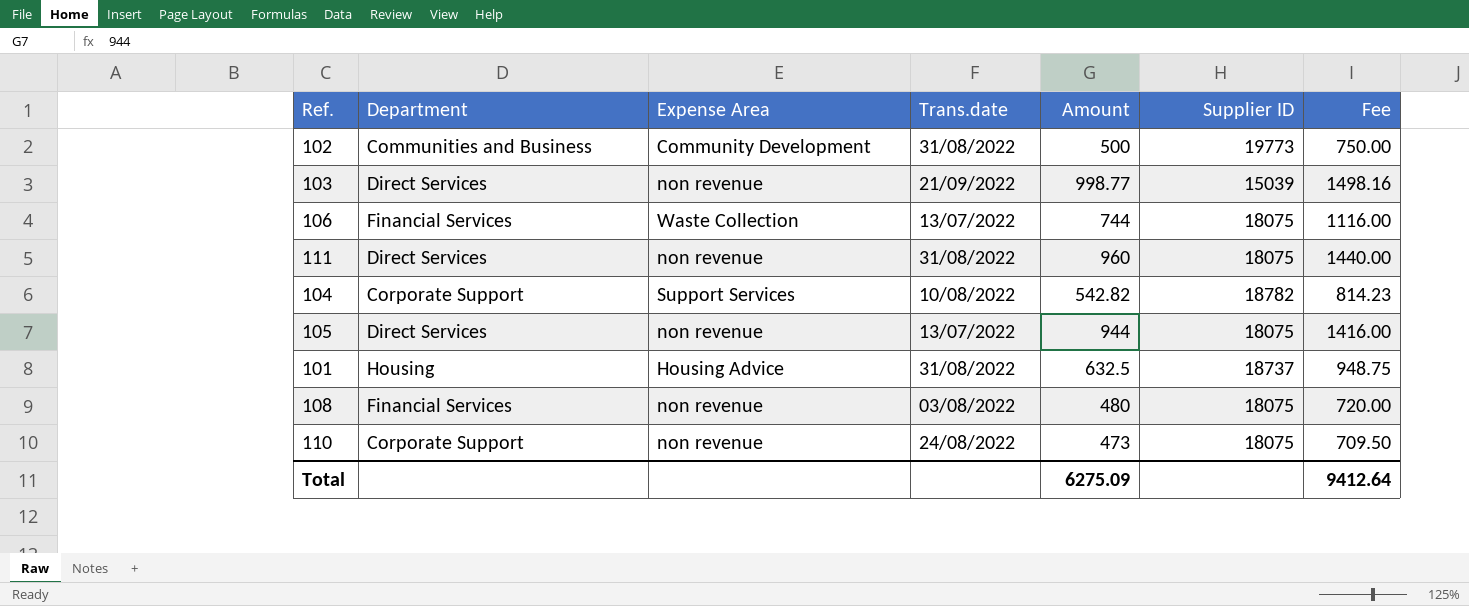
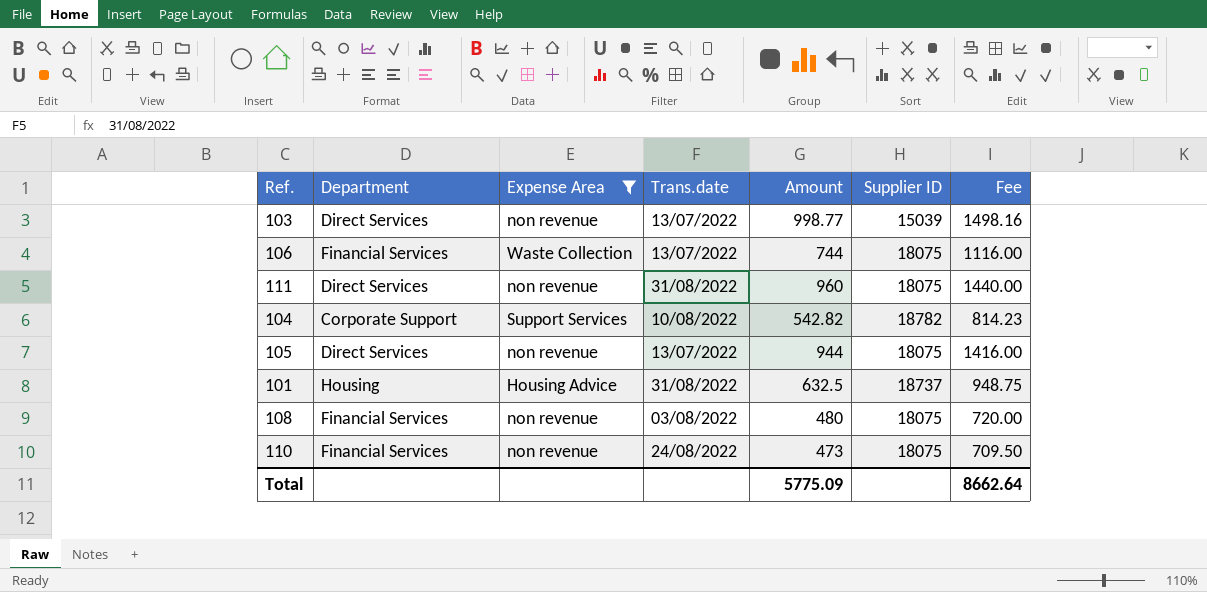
filter: none -> Expense Area != Community Development
103 | Trans.date: 21/09/2022 -> 13/07/2022
110 | Department: Corporate Support -> Financial Services
Total | Amount: 6275.09 -> 5775.09
Total | Fee: 9412.64 -> 8662.64

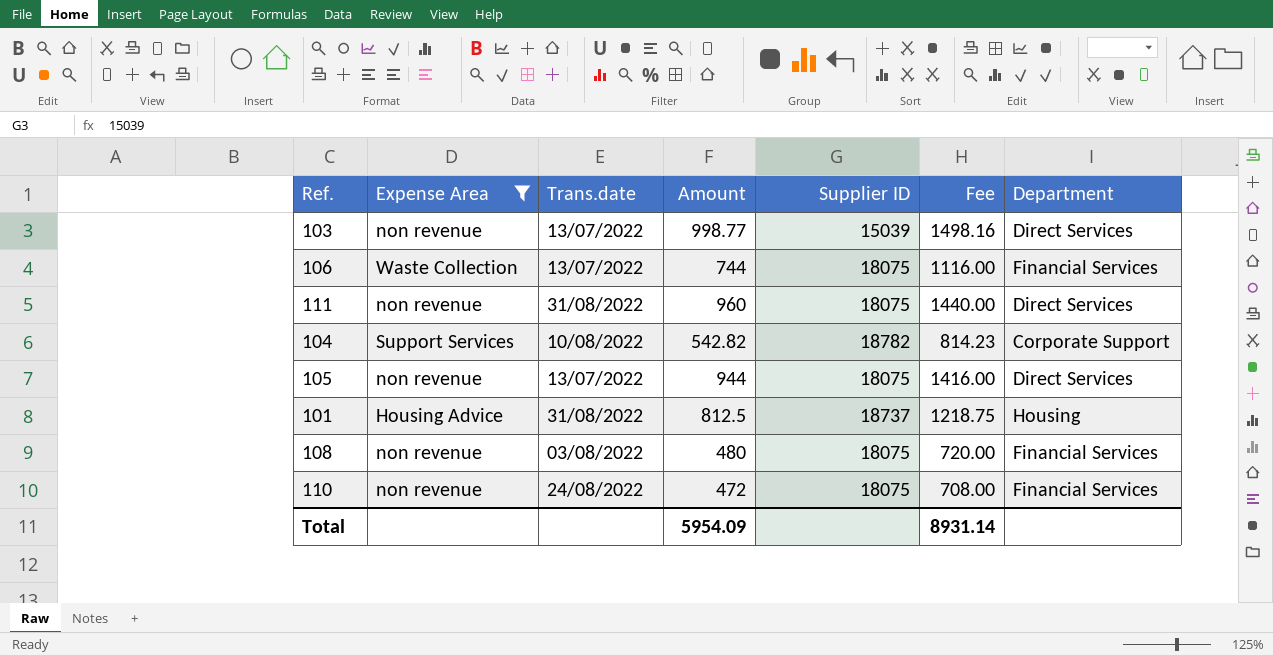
column Department | position: 2 -> 7
101 | Amount: 632.5 -> 812.5
101 | Fee: 948.75 -> 1218.75
110 | Amount: 473 -> 472
110 | Fee: 709.50 -> 708.00
Total | Amount: 5775.09 -> 5954.09
Total | Fee: 8662.64 -> 8931.14

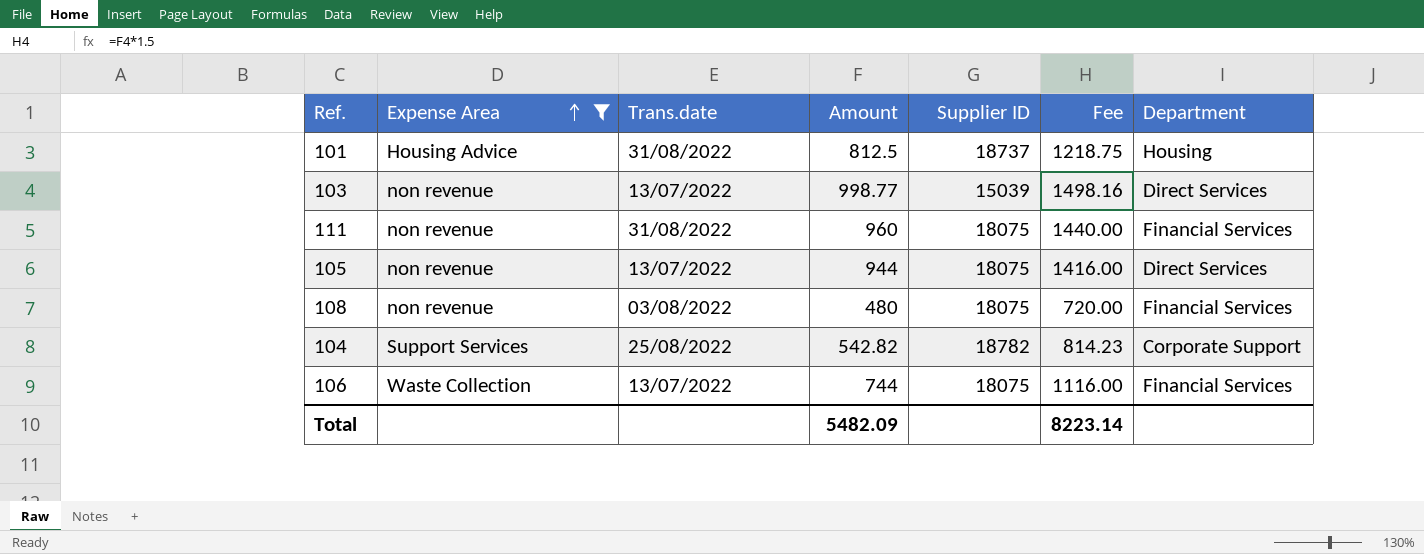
row order: none -> Expense Area ascending
row 110: non revenue | 24/08/2022 | 472 | 18075 | 708.00 | Financial Services -> none
111 | Department: Direct Services -> Financial Services
104 | Trans.date: 10/08/2022 -> 25/08/2022
Total | Amount: 5954.09 -> 5482.09
Total | Fee: 8931.14 -> 8223.14

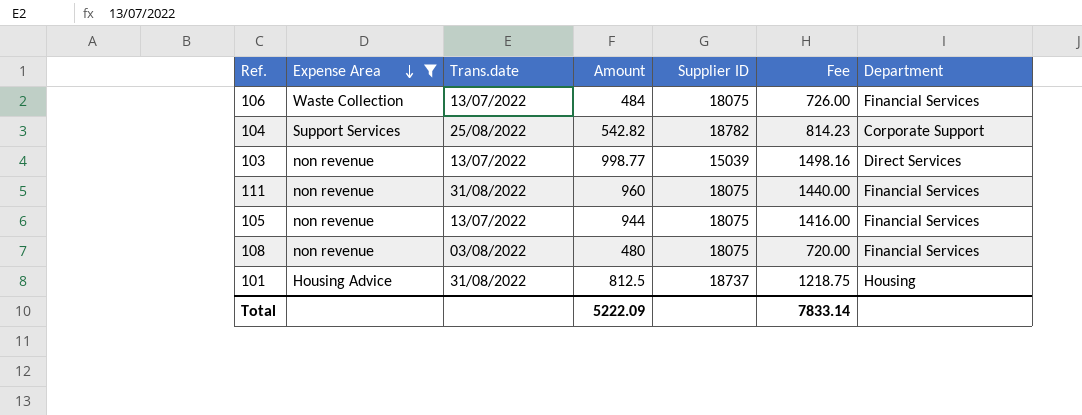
row order: Expense Area ascending -> Expense Area descending
106 | Amount: 744 -> 484
106 | Fee: 1116.00 -> 726.00
105 | Department: Direct Services -> Financial Services
Total | Amount: 5482.09 -> 5222.09
Total | Fee: 8223.14 -> 7833.14

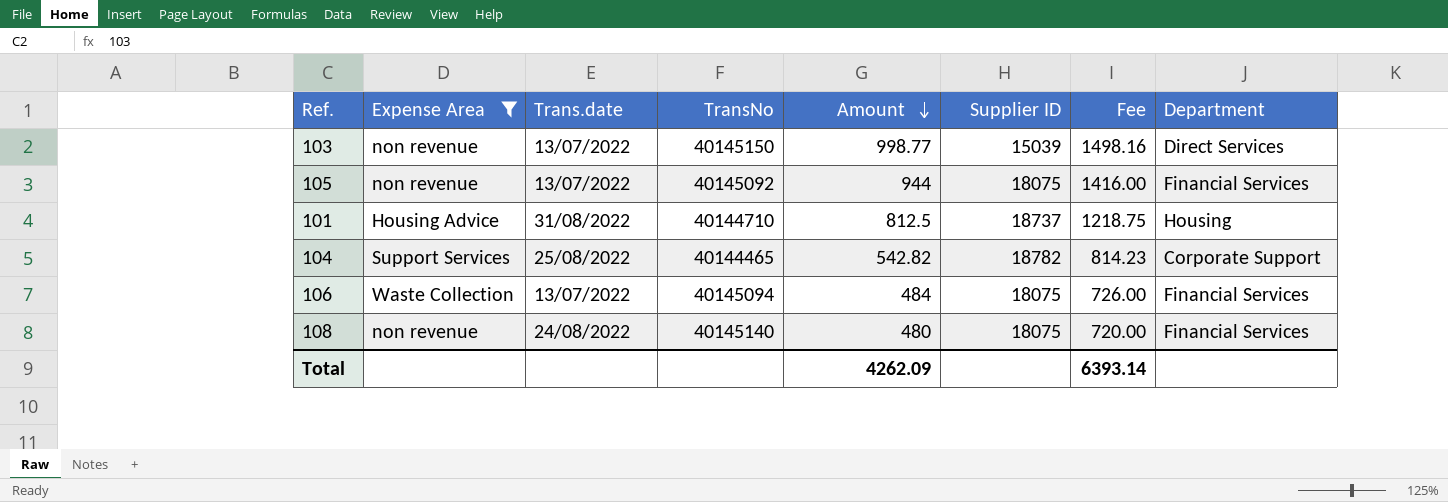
row order: Expense Area descending -> Amount descending
column TransNo | position: none -> 4
row 111: non revenue | 31/08/2022 | 960 | 18075 | 1440.00 | Financial Services -> none
108 | Trans.date: 03/08/2022 -> 24/08/2022
Total | Amount: 5222.09 -> 4262.09
Total | Fee: 7833.14 -> 6393.14

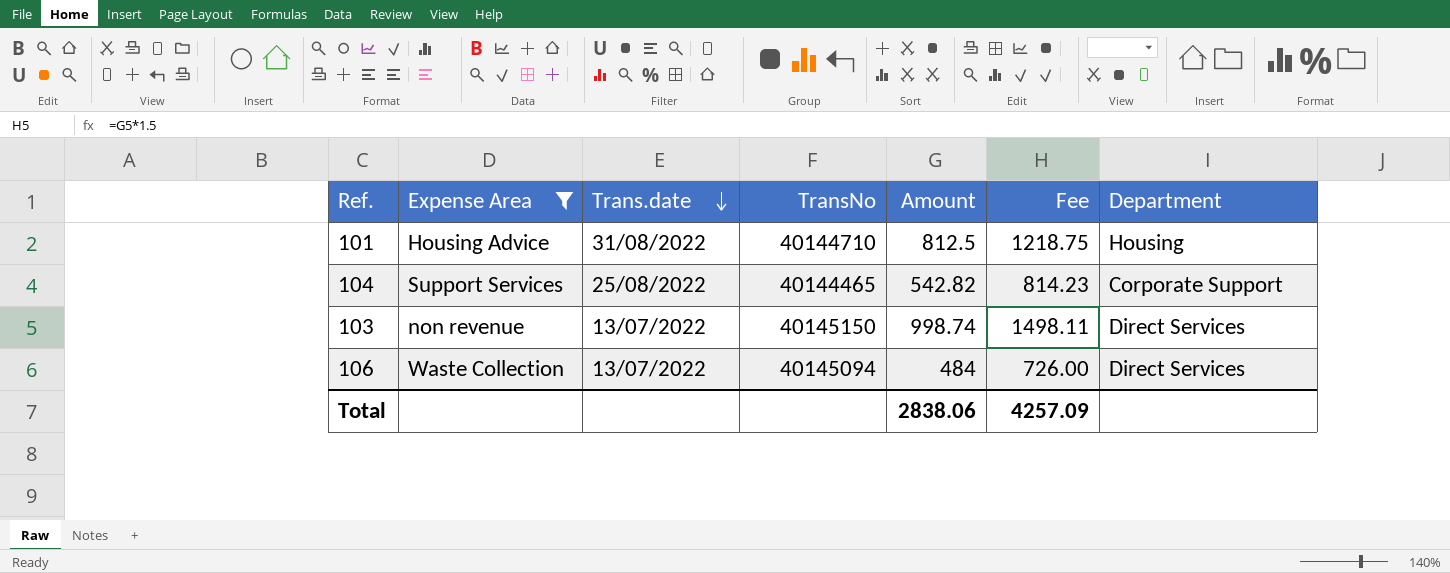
row order: Amount descending -> Trans.date descending
column Supplier ID | position: 6 -> none
row 105: non revenue | 13/07/2022 | 40145092 | 944 | 18075 | 1416.00 | Financial Services -> none
row 108: non revenue | 24/08/2022 | 40145140 | 480 | 18075 | 720.00 | Financial Services -> none
103 | Amount: 998.77 -> 998.74
103 | Fee: 1498.16 -> 1498.11
106 | Department: Financial Services -> Direct Services
Total | Amount: 4262.09 -> 2838.06
Total | Fee: 6393.14 -> 4257.09

